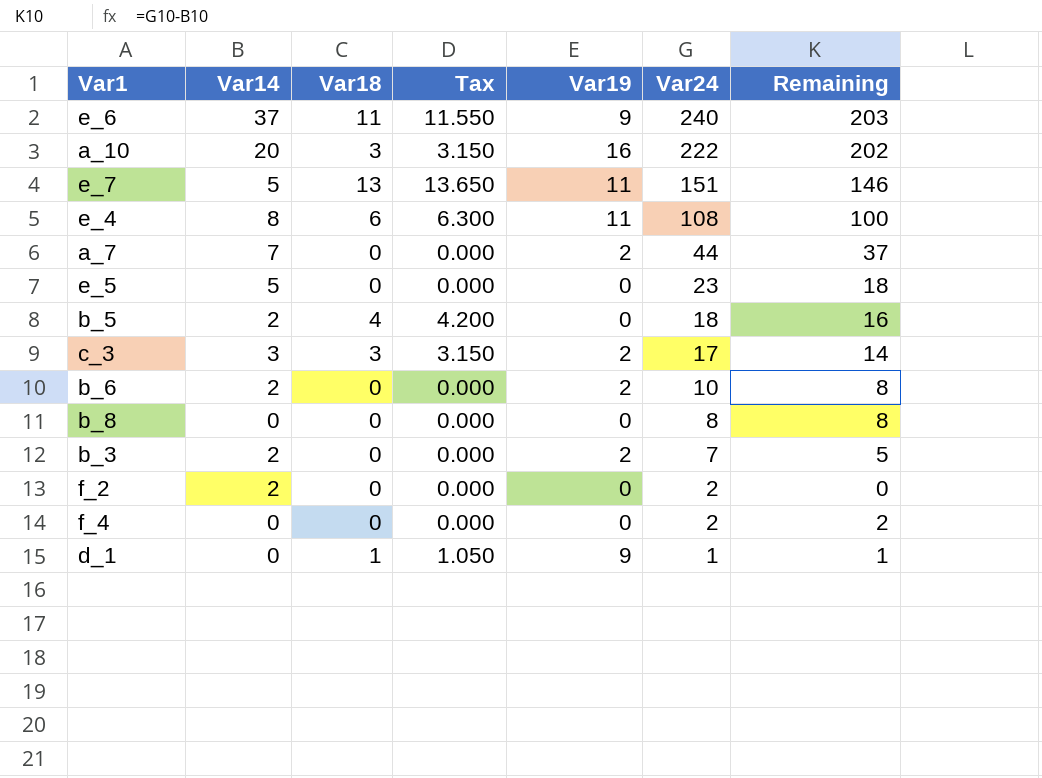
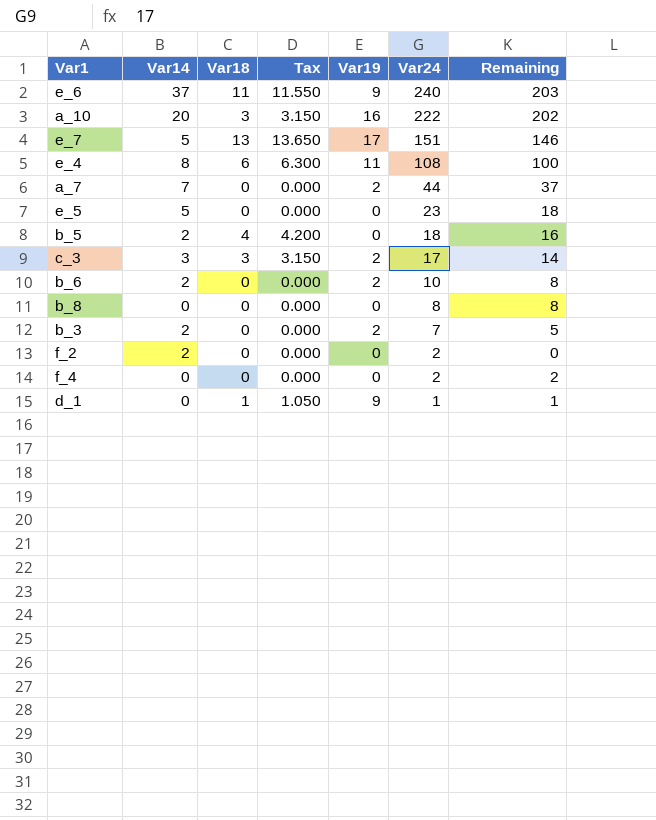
e_7 | Var19: 11 -> 17

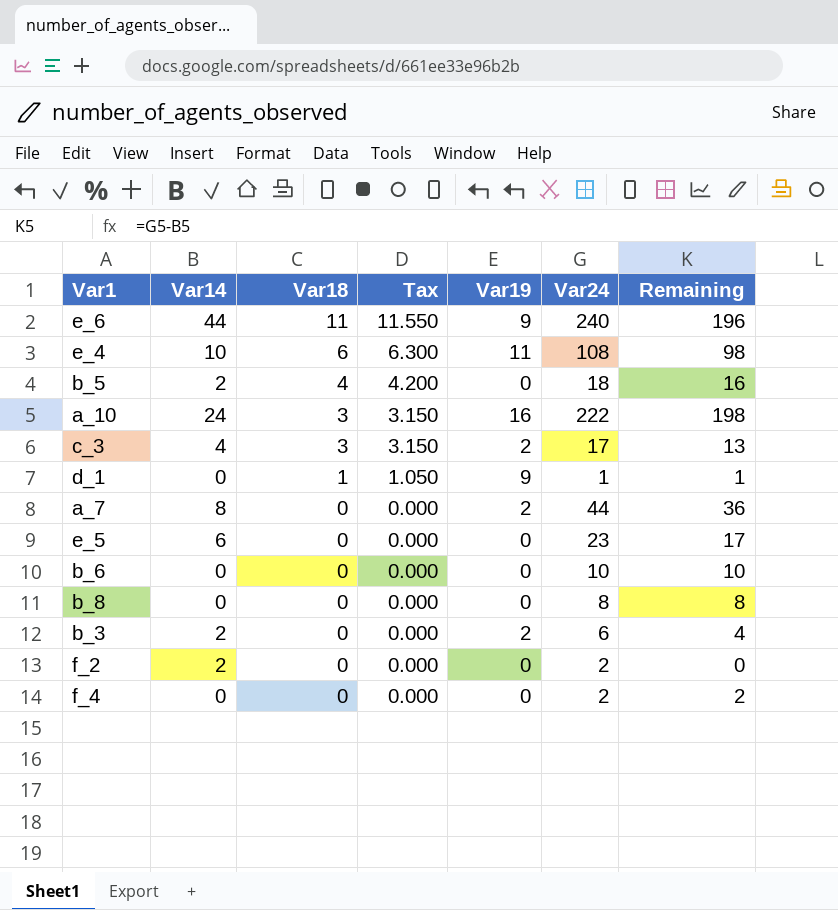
row order: Var24 descending -> Var18 descending
row e_7: 5 | 13 | 13.650 | 17 | 151 | 146 -> none
e_6 | Var14: 37 -> 44
e_6 | Remaining: 203 -> 196
e_4 | Var14: 8 -> 10
e_4 | Remaining: 100 -> 98
a_10 | Var14: 20 -> 24
a_10 | Remaining: 202 -> 198
c_3 | Var14: 3 -> 4
c_3 | Remaining: 14 -> 13
a_7 | Var14: 7 -> 8
a_7 | Remaining: 37 -> 36
e_5 | Var14: 5 -> 6
e_5 | Remaining: 18 -> 17
b_6 | Var14: 2 -> 0
b_6 | Var19: 2 -> 0
b_6 | Remaining: 8 -> 10
b_3 | Var24: 7 -> 6
b_3 | Remaining: 5 -> 4

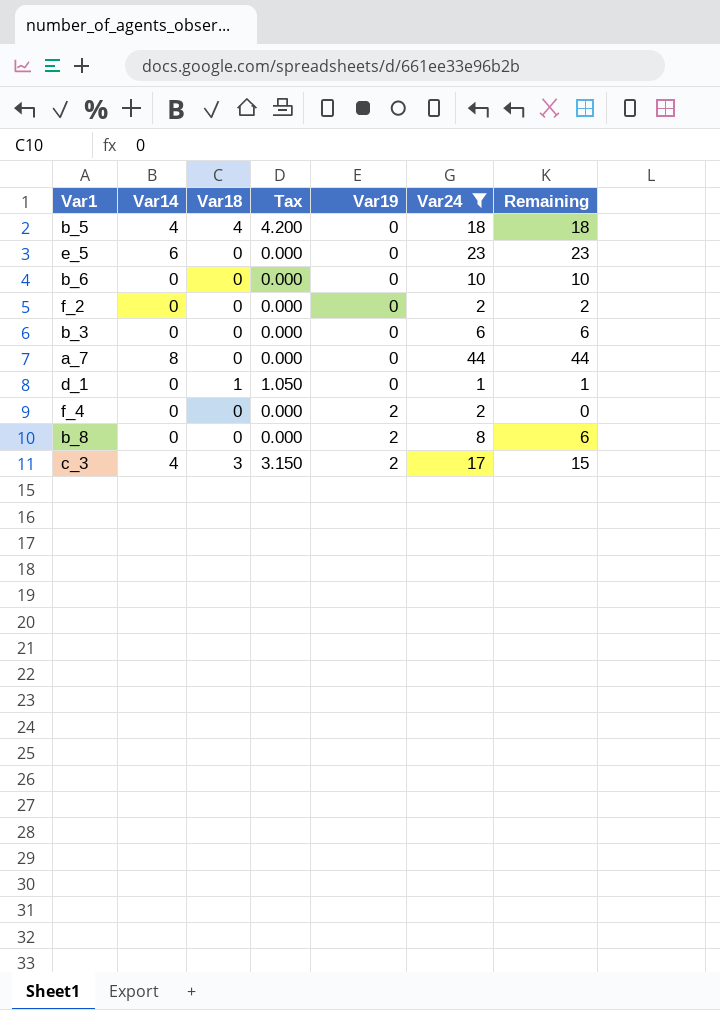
filter: none -> Var24 <= 44
row order: Var18 descending -> Var19 ascending
column Remaining | formula: [Var24] - [Var14] -> [Var24] - [Var19]
b_5 | Var14: 2 -> 4
f_2 | Var14: 2 -> 0
b_3 | Var14: 2 -> 0
b_3 | Var19: 2 -> 0
a_7 | Var19: 2 -> 0
d_1 | Var19: 9 -> 0
f_4 | Var19: 0 -> 2
b_8 | Var19: 0 -> 2

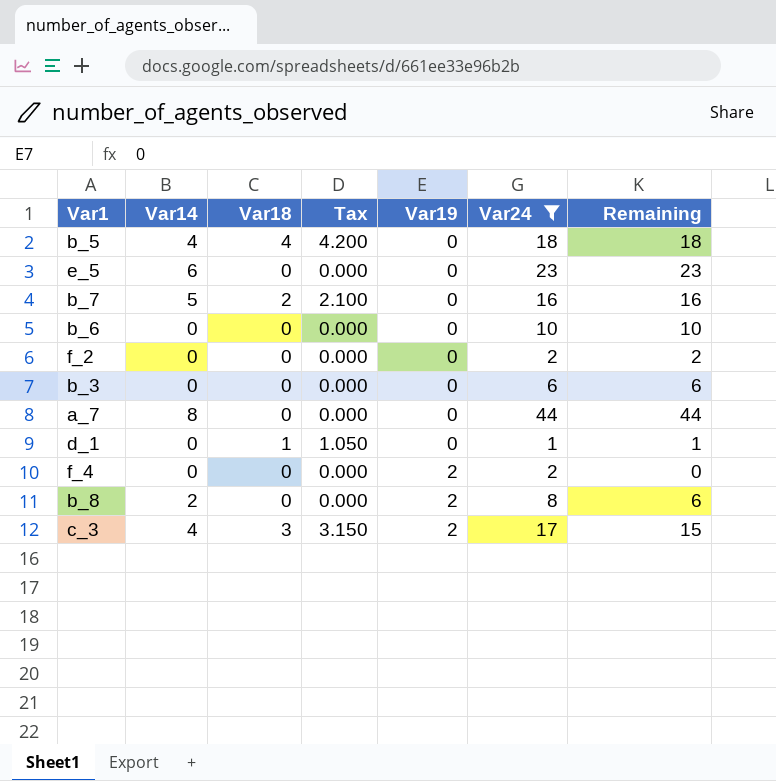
row b_7: none -> 5 | 2 | 2.100 | 0 | 16 | 16
b_8 | Var14: 0 -> 2

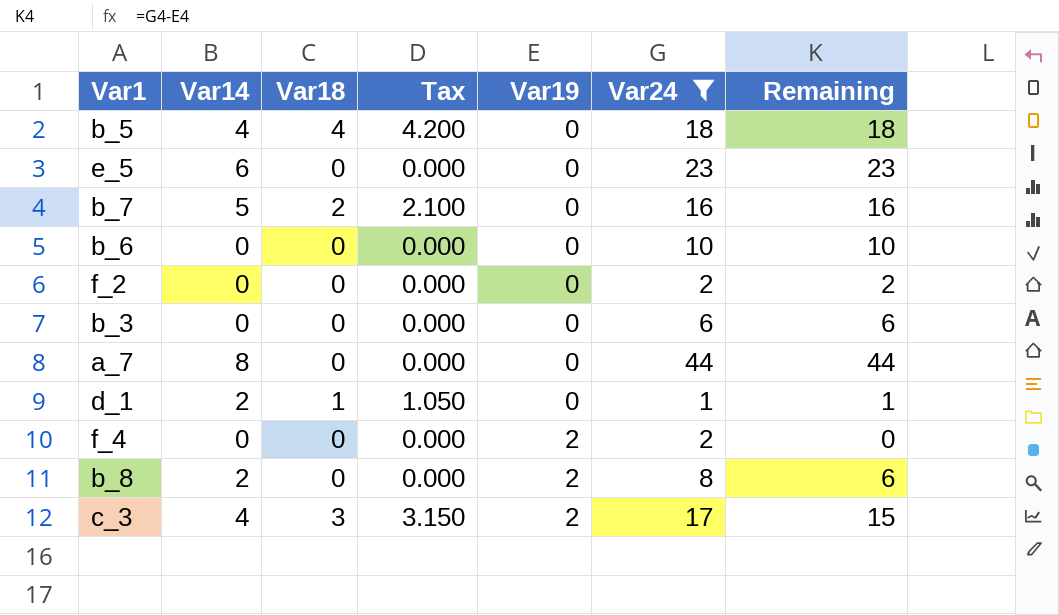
d_1 | Var14: 0 -> 2

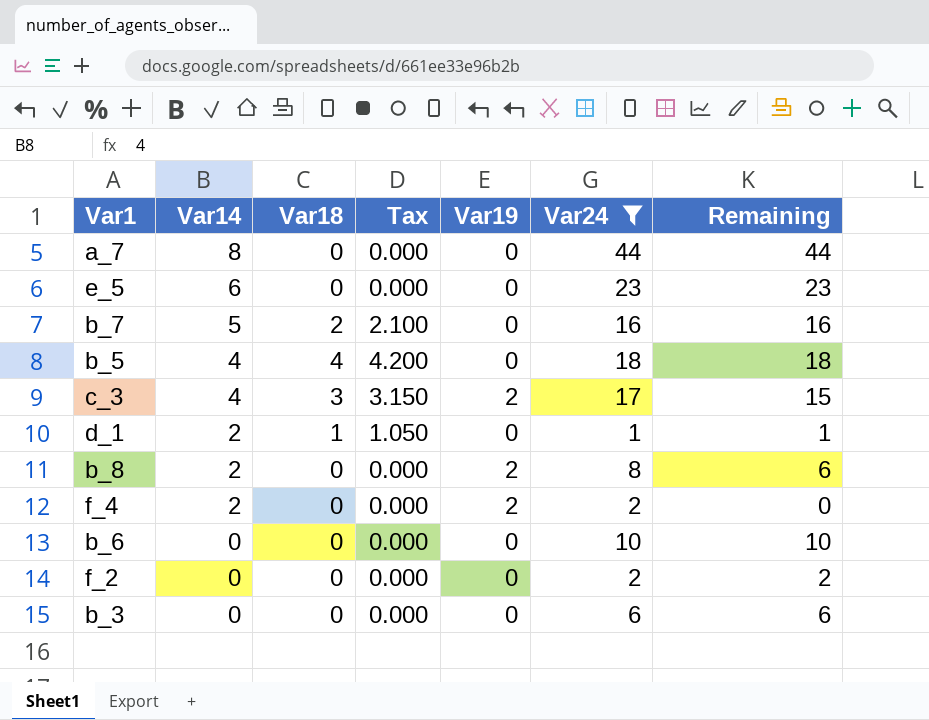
row order: Var19 ascending -> Var14 descending
f_4 | Var14: 0 -> 2

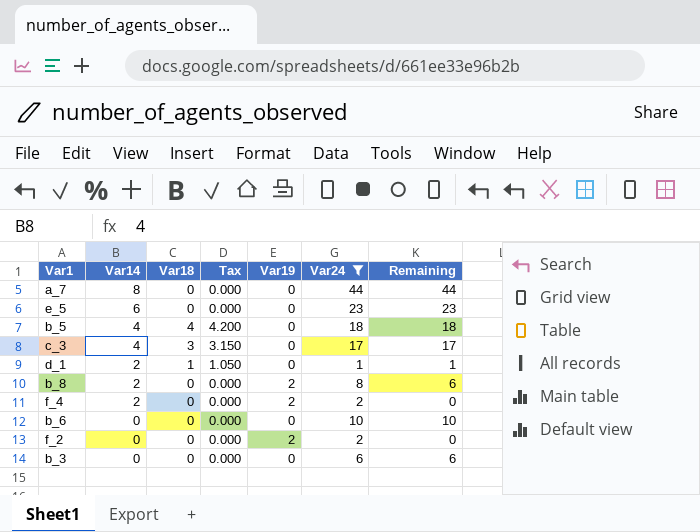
row b_7: 5 | 2 | 2.100 | 0 | 16 | 16 -> none
c_3 | Var19: 2 -> 0
c_3 | Remaining: 15 -> 17
f_2 | Var19: 0 -> 2
f_2 | Remaining: 2 -> 0

